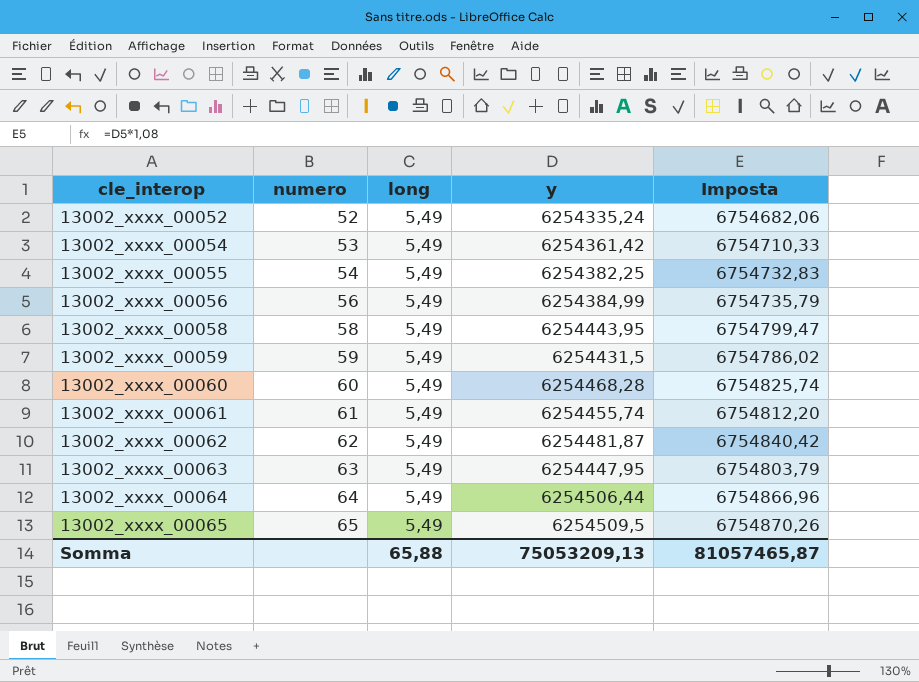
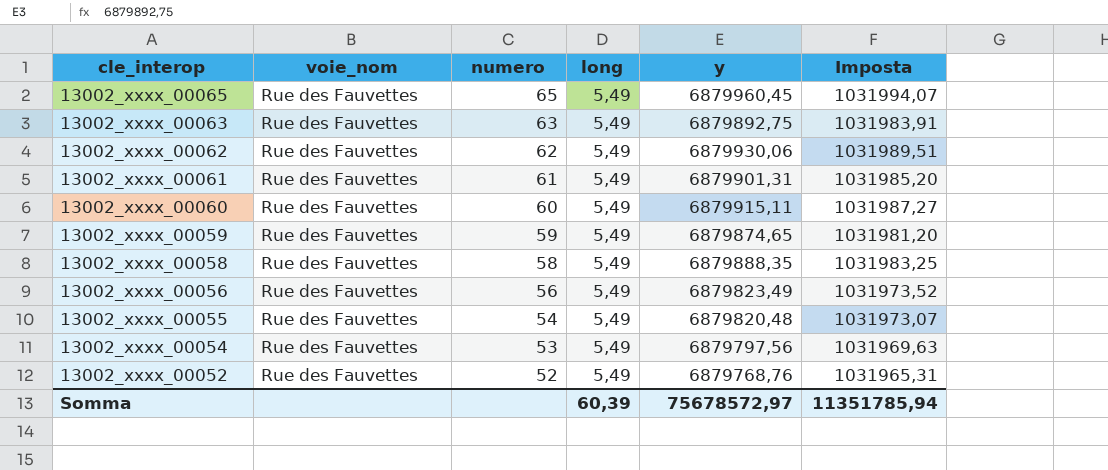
row order: cle_interop ascending -> cle_interop descending
column voie_nom | position: none -> 2
column Imposta | formula: [y] * 1,08 -> [y] * 0,15
row 13002_xxxx_00064: 64 | 5,49 | 6254506,44 | 6754866,96 -> none
13002_xxxx_00065 | y: 6254509,5 -> 6879960,45
13002_xxxx_00063 | y: 6254447,95 -> 6879892,75
13002_xxxx_00062 | y: 6254481,87 -> 6879930,06
13002_xxxx_00061 | y: 6254455,74 -> 6879901,31
13002_xxxx_00060 | y: 6254468,28 -> 6879915,11
13002_xxxx_00059 | y: 6254431,5 -> 6879874,65
13002_xxxx_00058 | y: 6254443,95 -> 6879888,35
13002_xxxx_00056 | y: 6254384,99 -> 6879823,49
13002_xxxx_00055 | y: 6254382,25 -> 6879820,48
13002_xxxx_00054 | y: 6254361,42 -> 6879797,56
13002_xxxx_00052 | y: 6254335,24 -> 6879768,76
Somma | long: 65,88 -> 60,39
Somma | y: 75053209,13 -> 75678572,97
Somma | Imposta: 81057465,87 -> 11351785,94

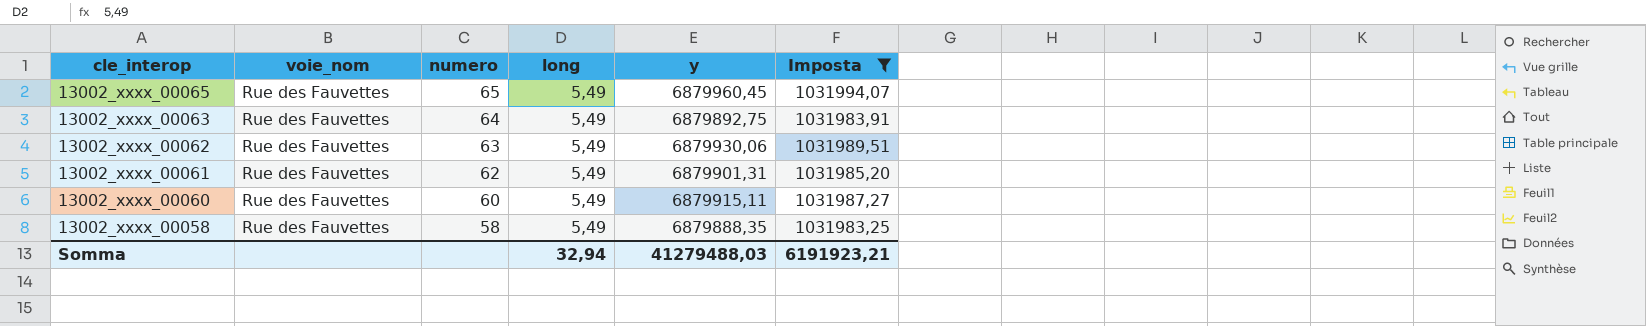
filter: none -> Imposta >= 1031983,25
13002_xxxx_00063 | numero: 63 -> 64
13002_xxxx_00062 | numero: 62 -> 63
13002_xxxx_00061 | numero: 61 -> 62
Somma | long: 60,39 -> 32,94
Somma | y: 75678572,97 -> 41279488,03
Somma | Imposta: 11351785,94 -> 6191923,21

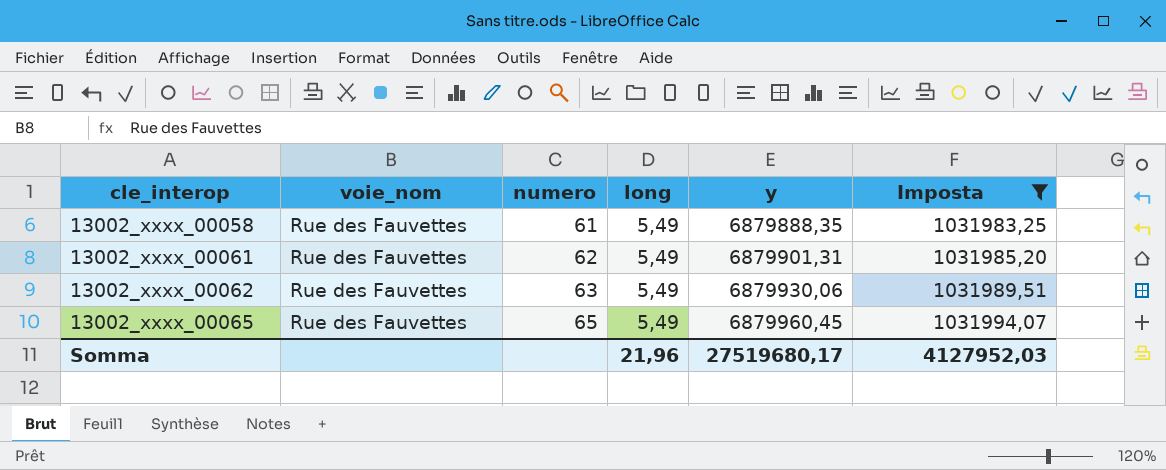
row order: cle_interop descending -> cle_interop ascending
row 13002_xxxx_00063: Rue des Fauvettes | 64 | 5,49 | 6879892,75 | 1031983,91 -> none
row 13002_xxxx_00060: Rue des Fauvettes | 60 | 5,49 | 6879915,11 | 1031987,27 -> none
13002_xxxx_00058 | numero: 58 -> 61
Somma | long: 32,94 -> 21,96
Somma | y: 41279488,03 -> 27519680,17
Somma | Imposta: 6191923,21 -> 4127952,03

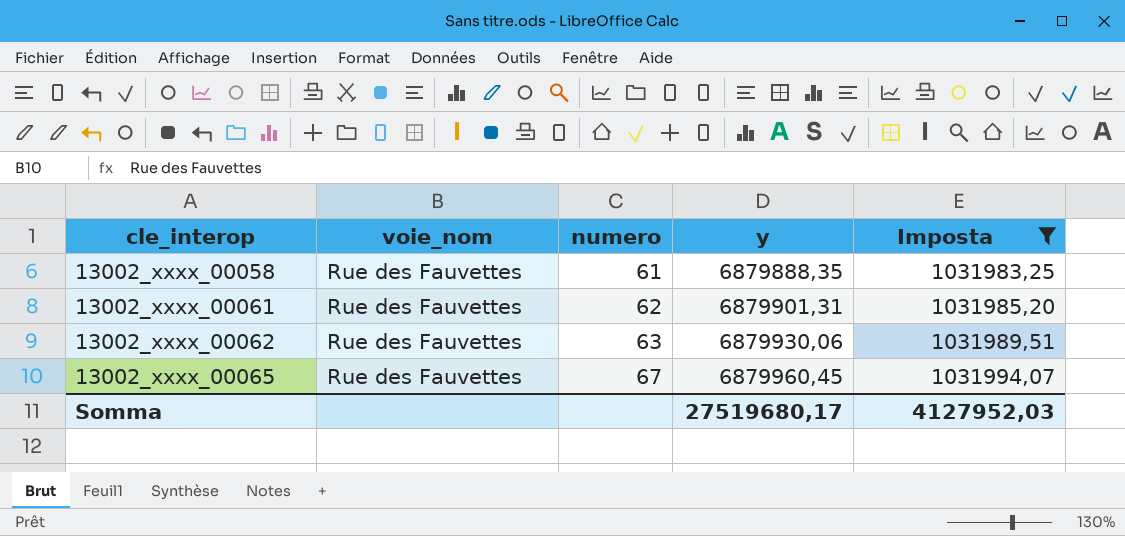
column long | position: 4 -> none
13002_xxxx_00065 | numero: 65 -> 67

